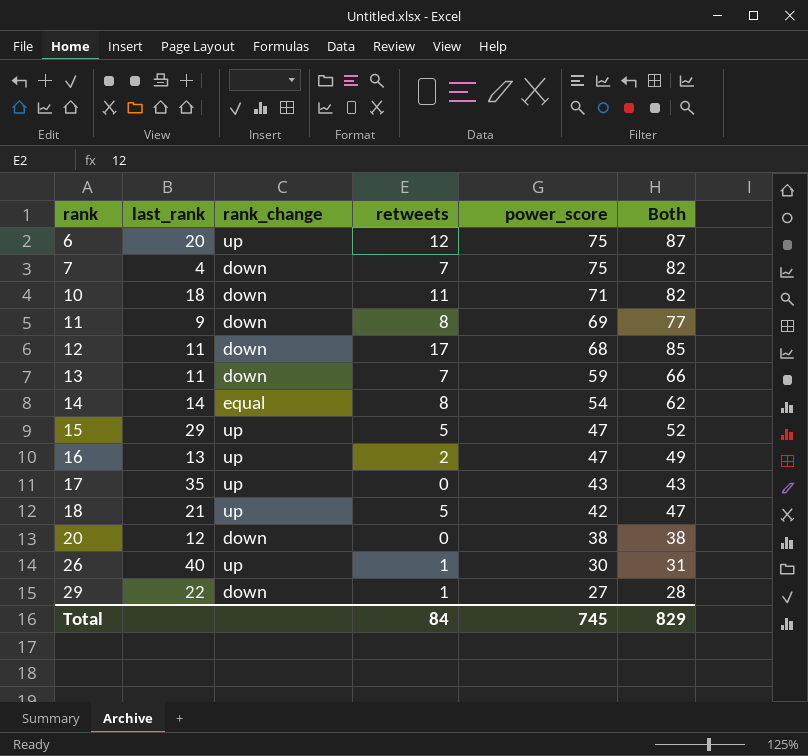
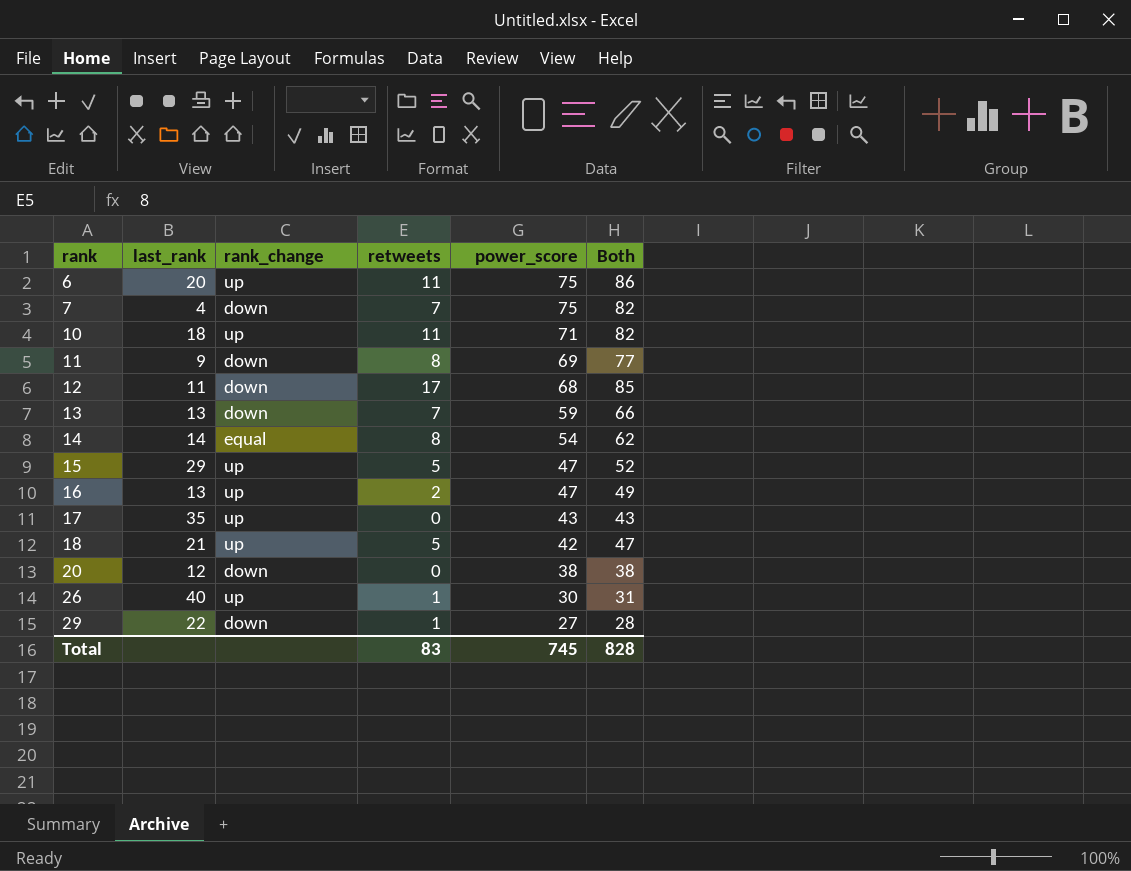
6 | retweets: 12 -> 11
6 | Both: 87 -> 86
10 | rank_change: down -> up
13 | last_rank: 11 -> 13
Total | retweets: 84 -> 83
Total | Both: 829 -> 828

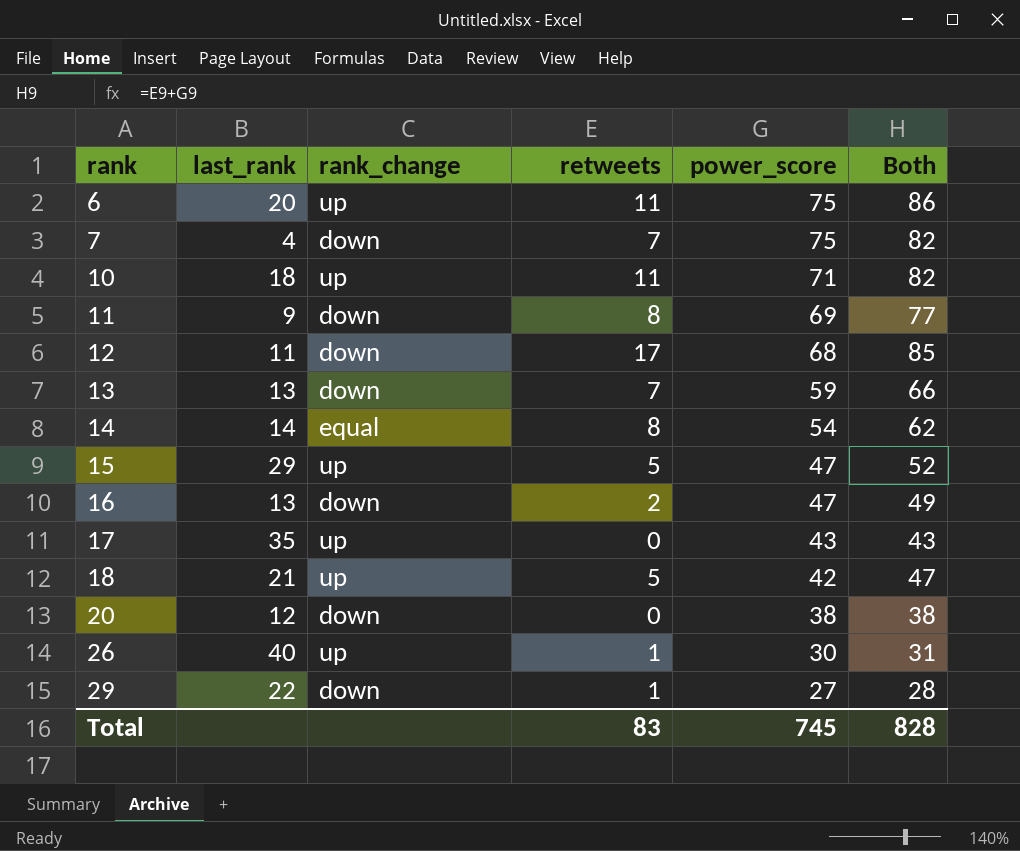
16 | rank_change: up -> down

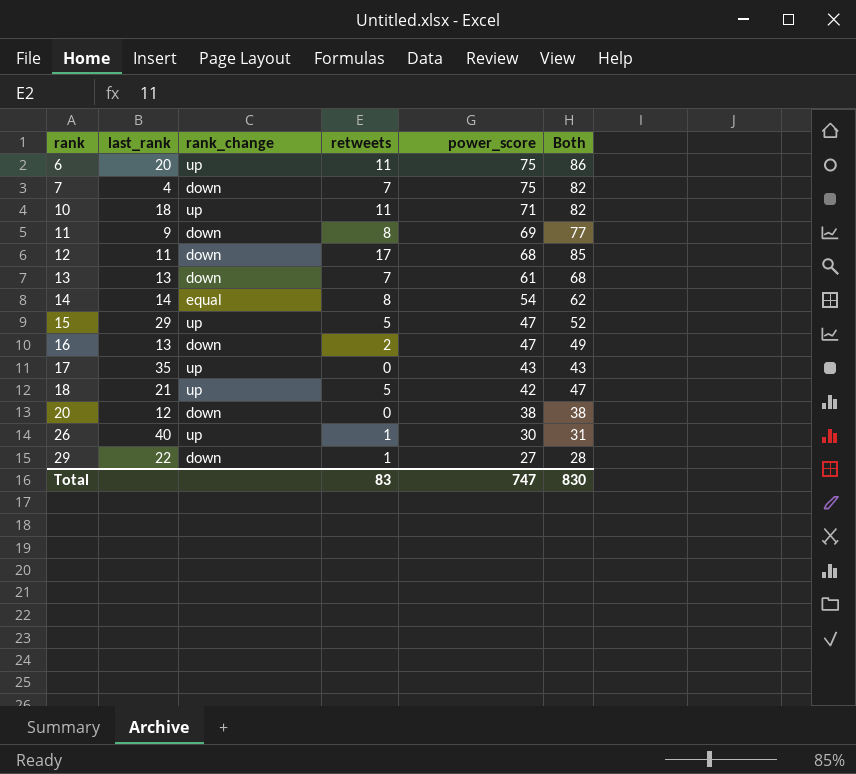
13 | power_score: 59 -> 61
13 | Both: 66 -> 68
Total | power_score: 745 -> 747
Total | Both: 828 -> 830

